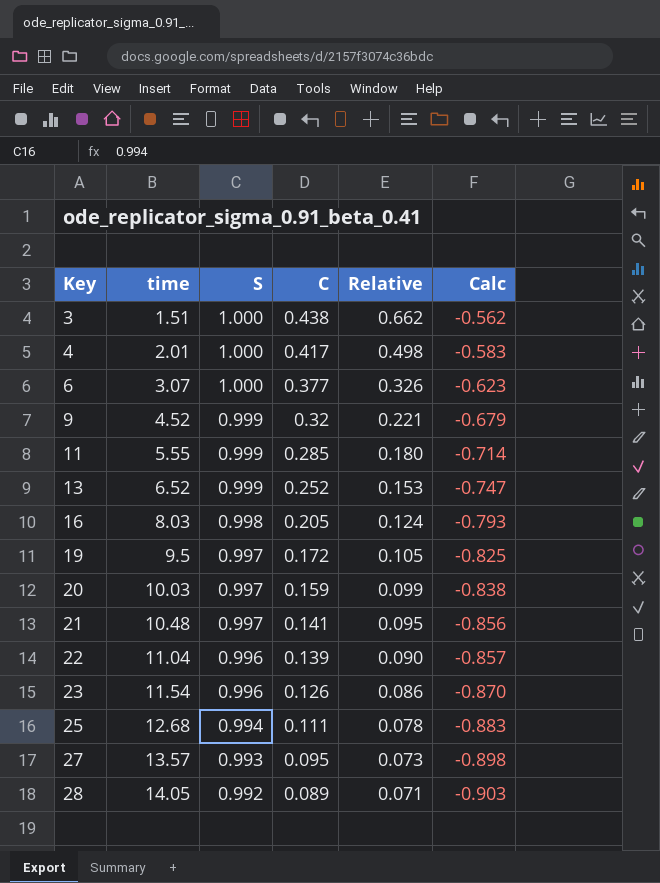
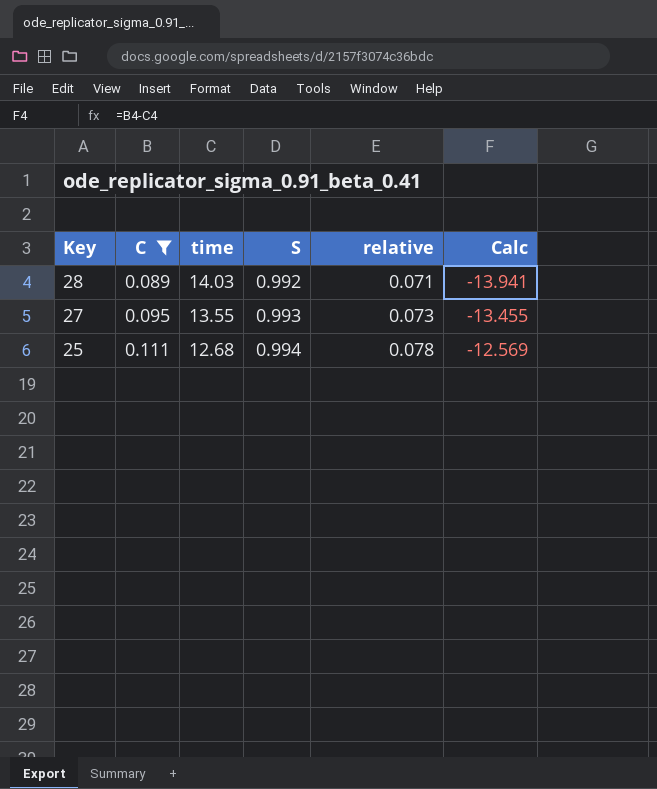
filter: none -> C <= 0.111
row order: Key ascending -> Key descending
column C | position: 4 -> 2
column name: Relative -> relative
column Calc | formula: [C] - [S] -> [C] - [time]
28 | time: 14.05 -> 14.03
27 | time: 13.57 -> 13.55

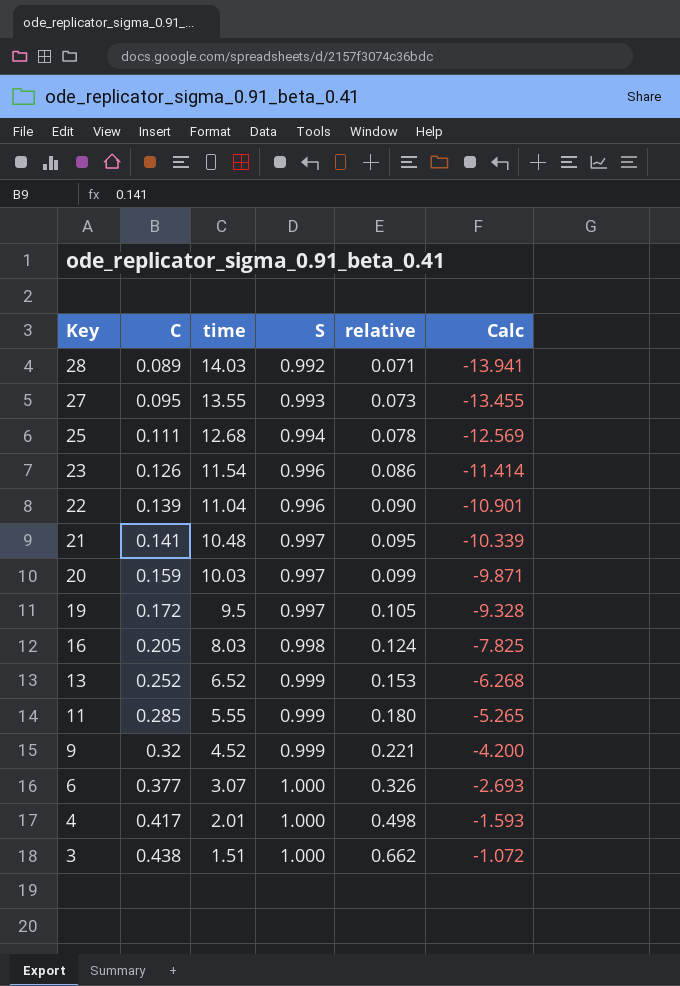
filter: C <= 0.111 -> none

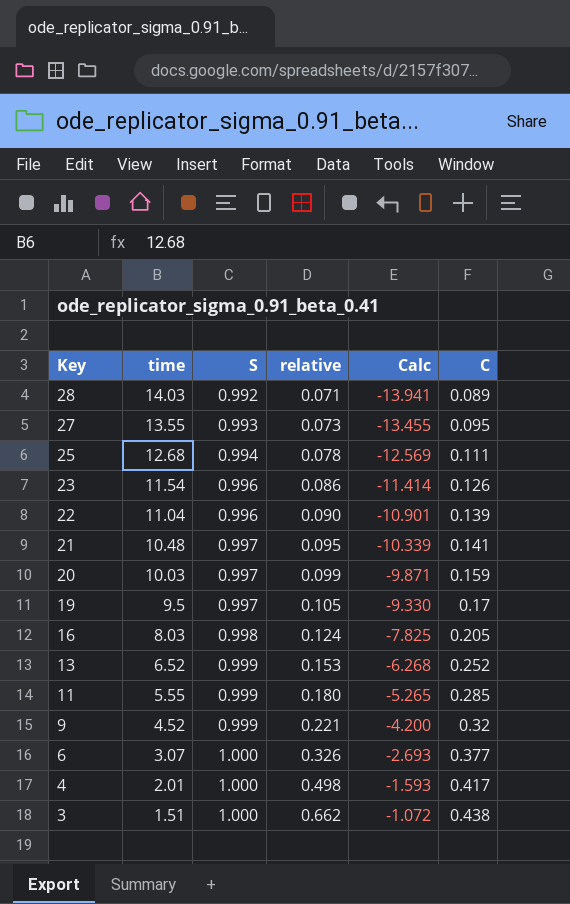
column C | position: 2 -> 6
19 | Calc: -9.328 -> -9.330
19 | C: 0.172 -> 0.17

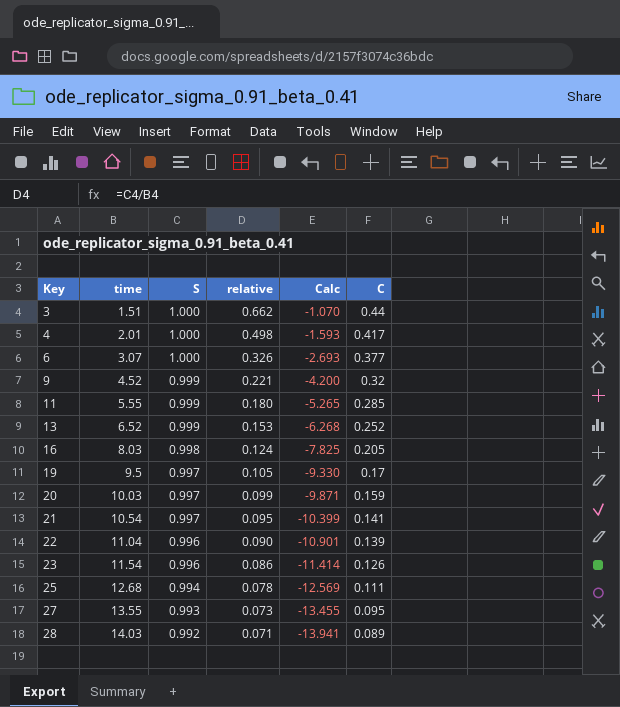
row order: Key descending -> Key ascending
3 | Calc: -1.072 -> -1.070
3 | C: 0.438 -> 0.44
21 | time: 10.48 -> 10.54
21 | Calc: -10.339 -> -10.399

